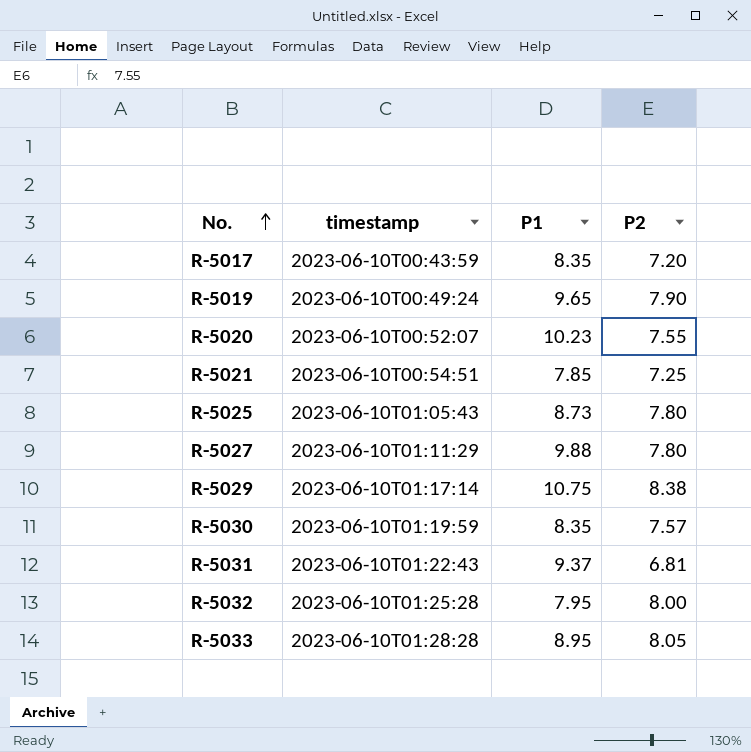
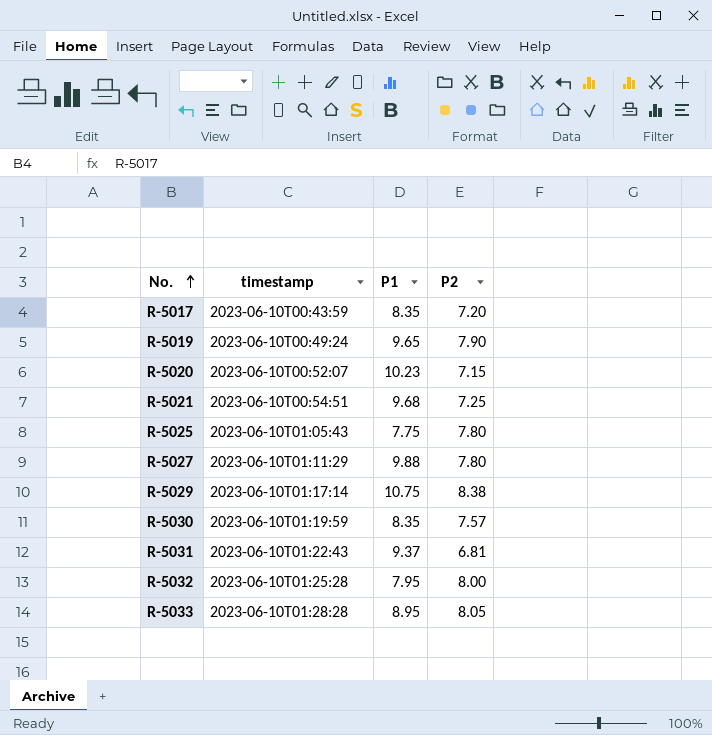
R-5020 | P2: 7.55 -> 7.15
R-5021 | P1: 7.85 -> 9.68
R-5025 | P1: 8.73 -> 7.75

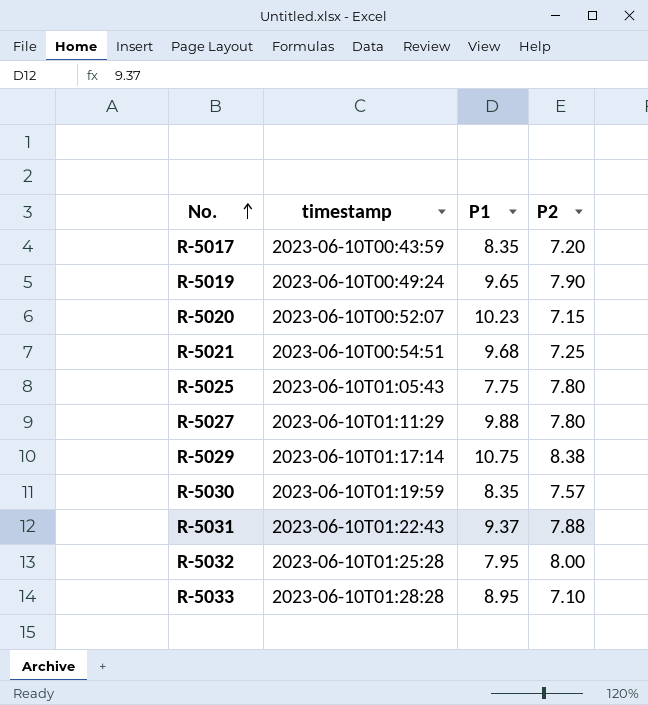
R-5031 | P2: 6.81 -> 7.88
R-5033 | P2: 8.05 -> 7.10

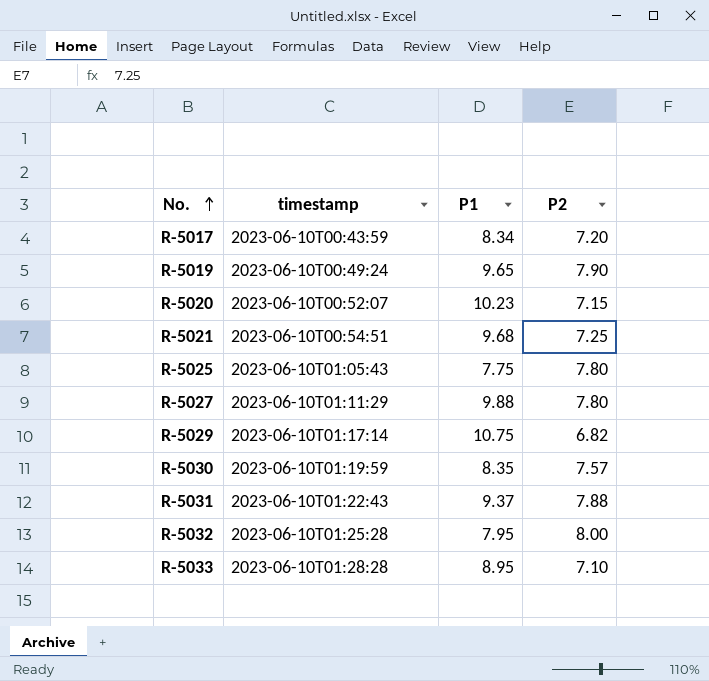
R-5017 | P1: 8.35 -> 8.34
R-5029 | P2: 8.38 -> 6.82

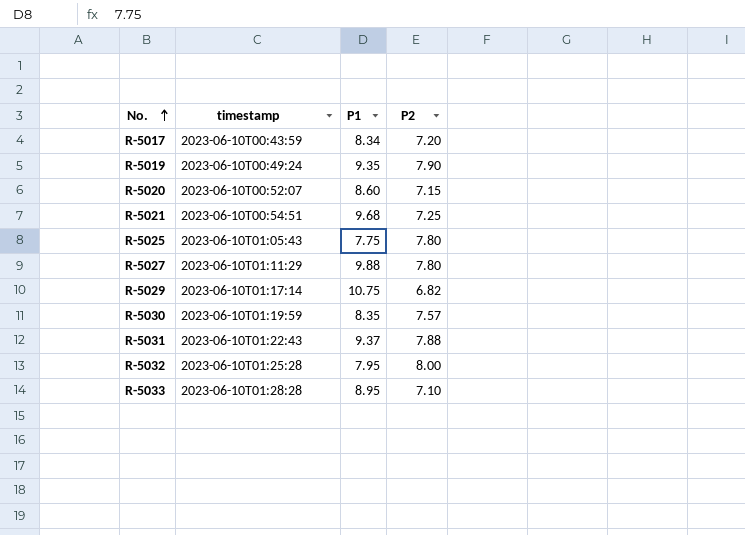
R-5019 | P1: 9.65 -> 9.35
R-5020 | P1: 10.23 -> 8.60

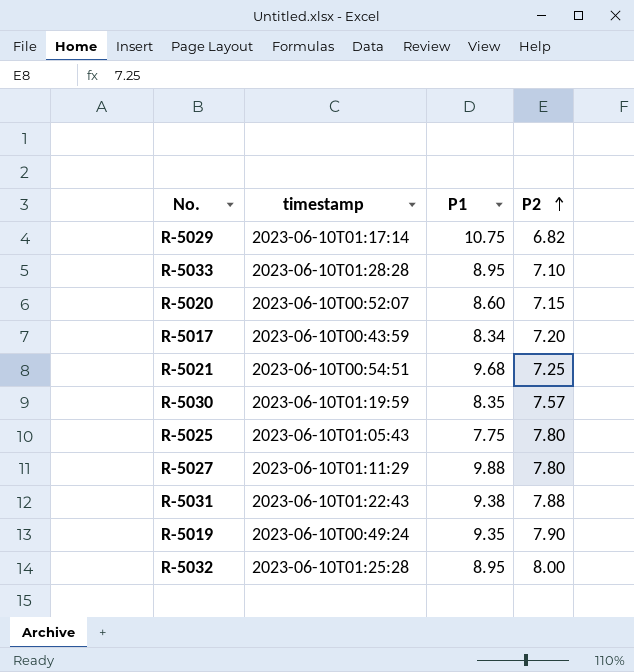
row order: No. ascending -> P2 ascending
R-5031 | P1: 9.37 -> 9.38
R-5032 | P1: 7.95 -> 8.95

